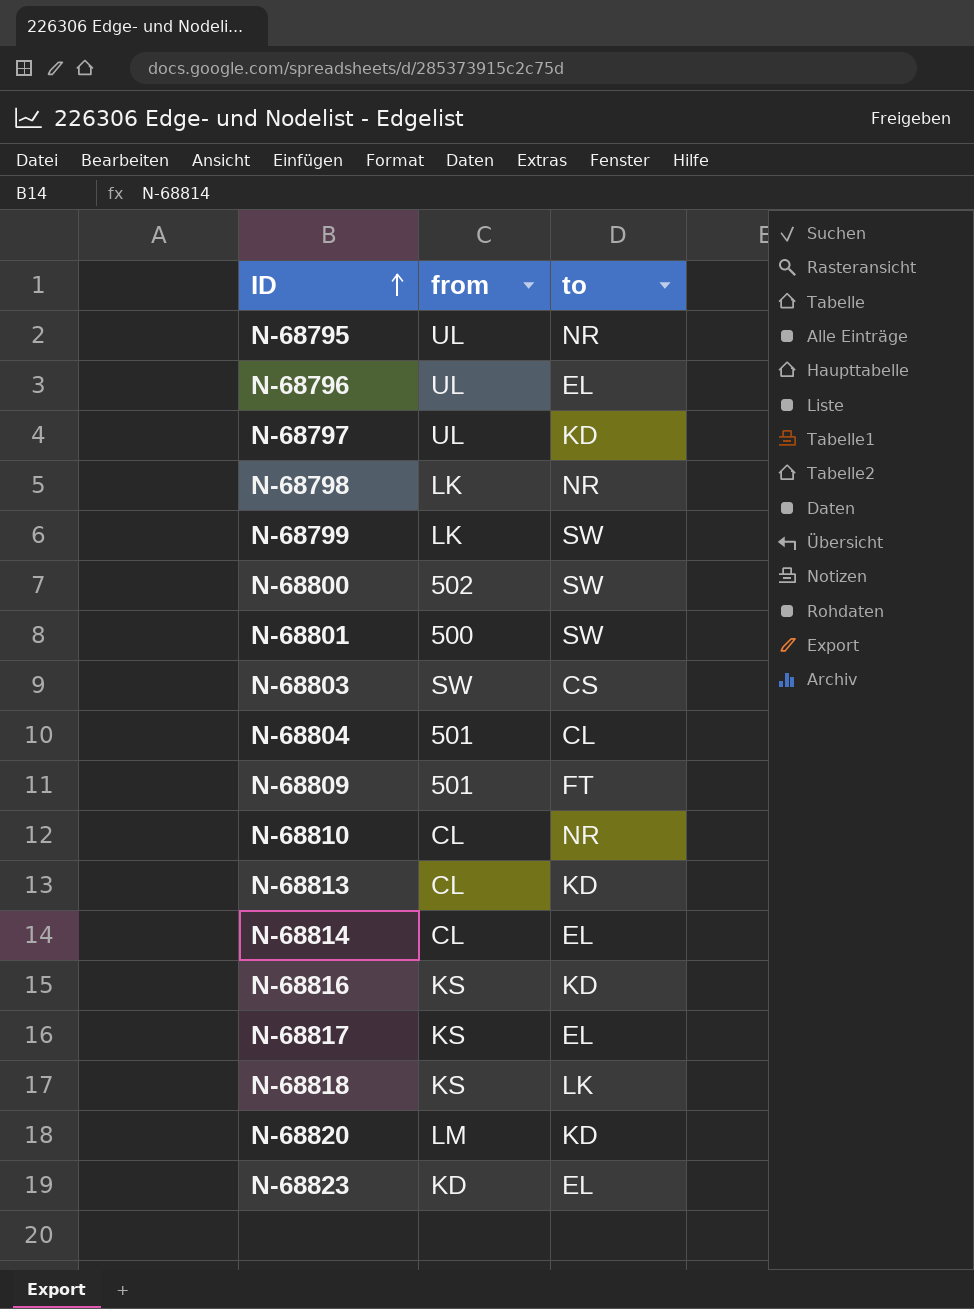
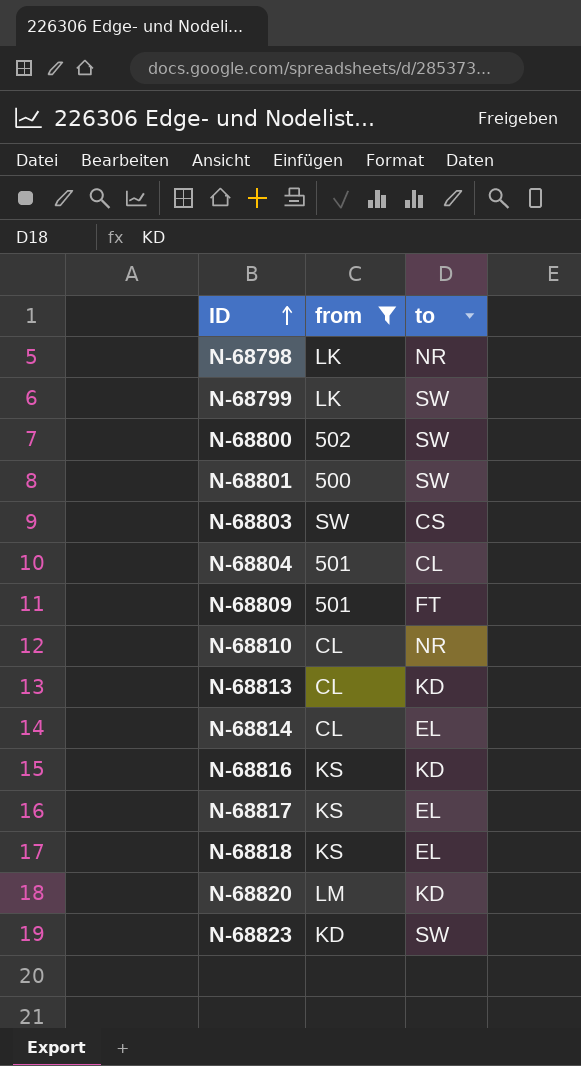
filter: none -> from != UL
N-68818 | to: LK -> EL
N-68823 | to: EL -> SW

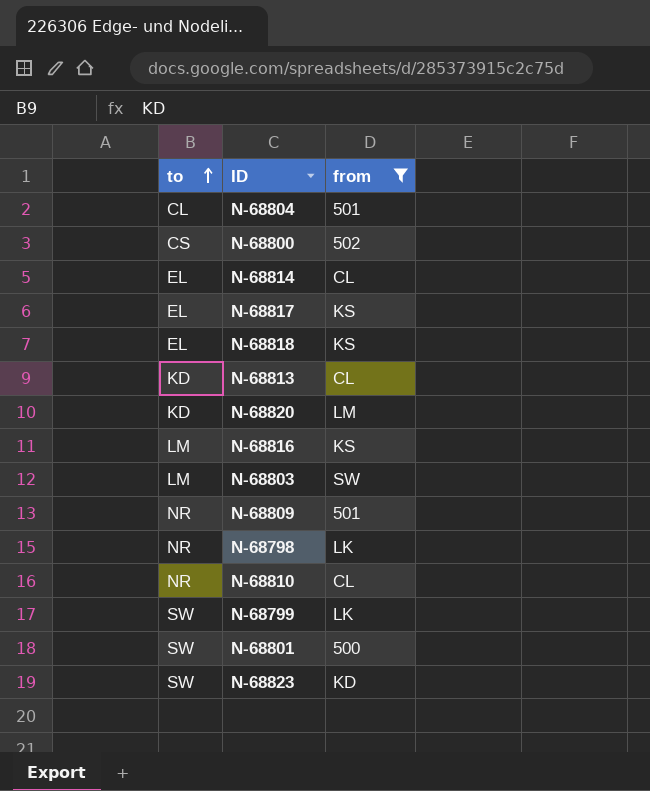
row order: ID ascending -> to ascending
column to | position: 3 -> 1
N-68800 | to: SW -> CS
N-68816 | to: KD -> LM
N-68803 | to: CS -> LM
N-68809 | to: FT -> NR

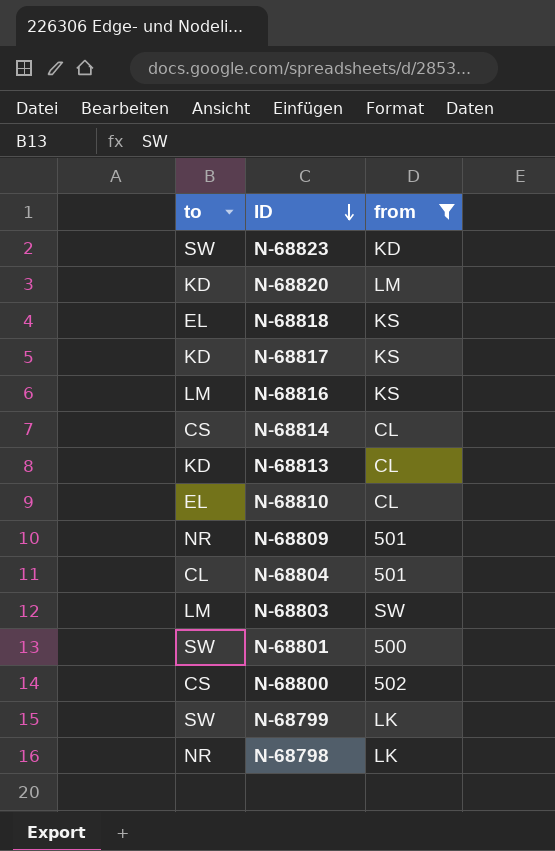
row order: to ascending -> ID descending
N-68817 | to: EL -> KD
N-68814 | to: EL -> CS
N-68810 | to: NR -> EL

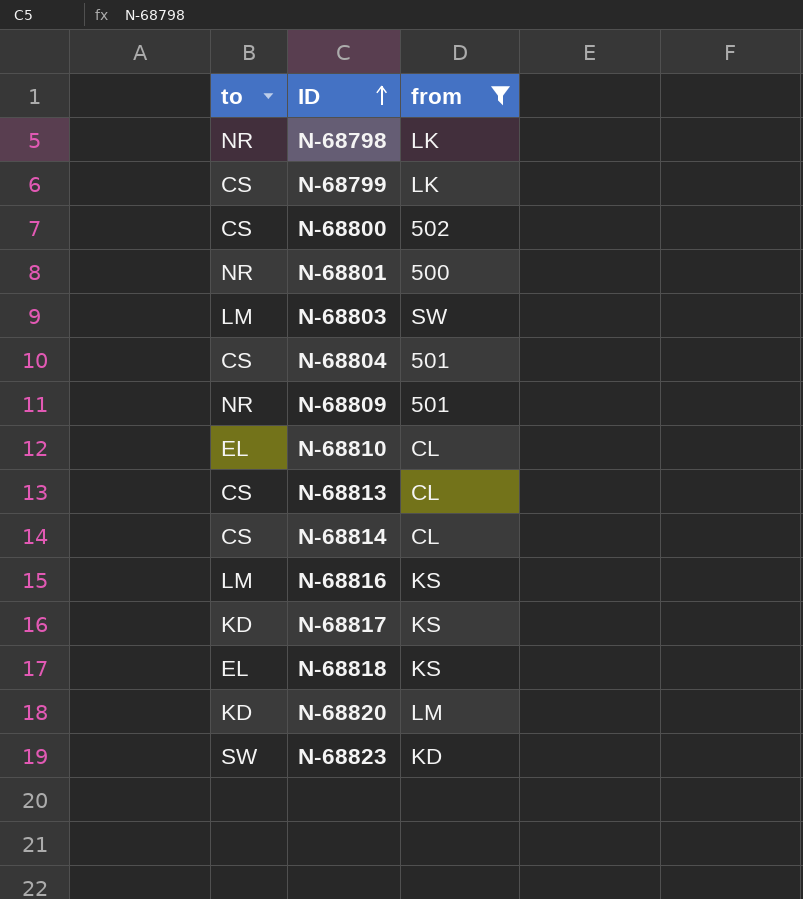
row order: ID descending -> ID ascending
N-68799 | to: SW -> CS
N-68801 | to: SW -> NR
N-68804 | to: CL -> CS
N-68813 | to: KD -> CS

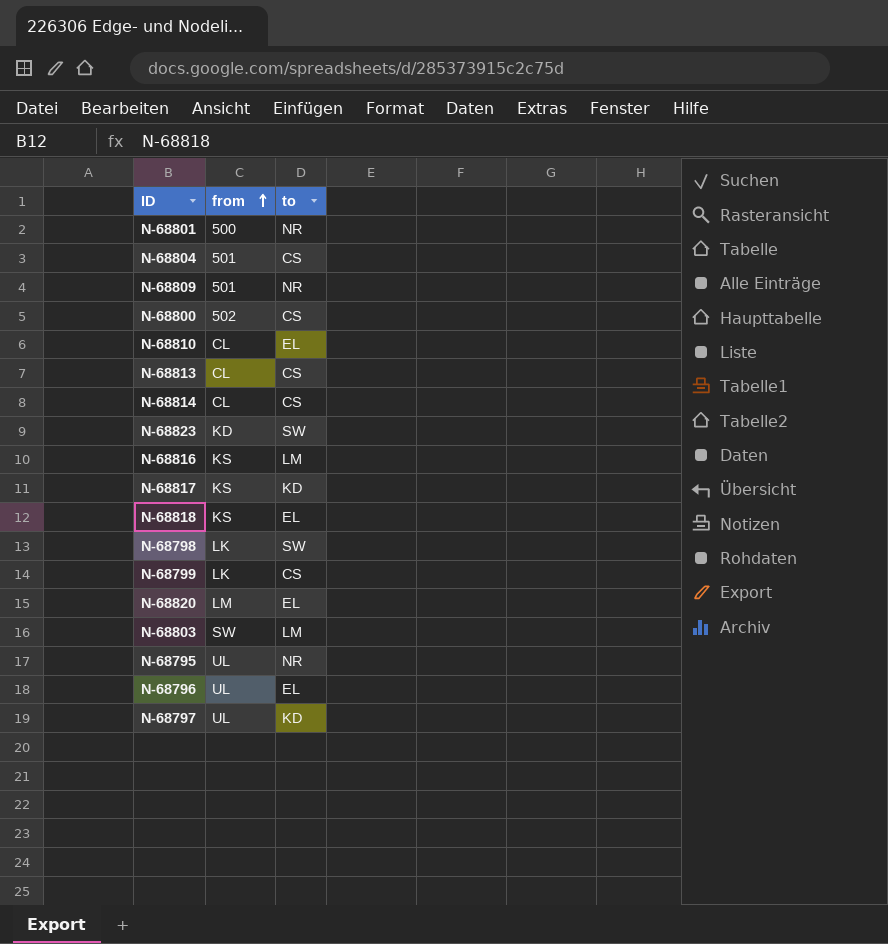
filter: from != UL -> none
row order: ID ascending -> from ascending
column to | position: 1 -> 3
N-68798 | to: NR -> SW
N-68820 | to: KD -> EL

